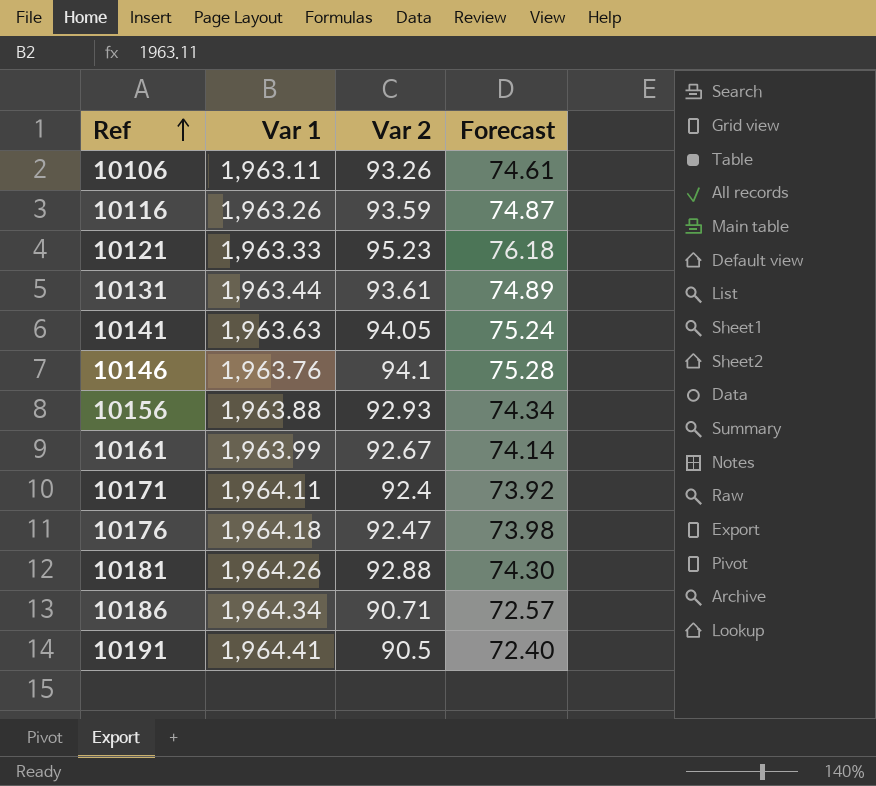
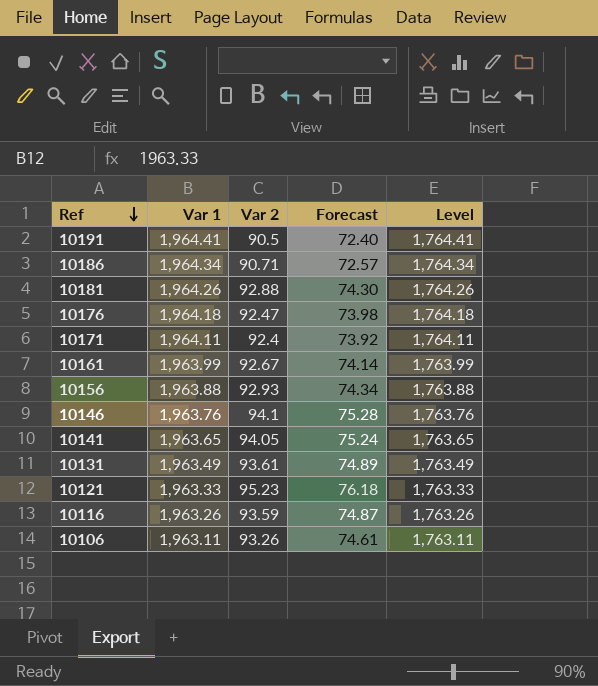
row order: Ref ascending -> Ref descending
column Level | formula: none -> [Var 1] - 200
10141 | Var 1: 1,963.63 -> 1,963.65
10131 | Var 1: 1,963.44 -> 1,963.49

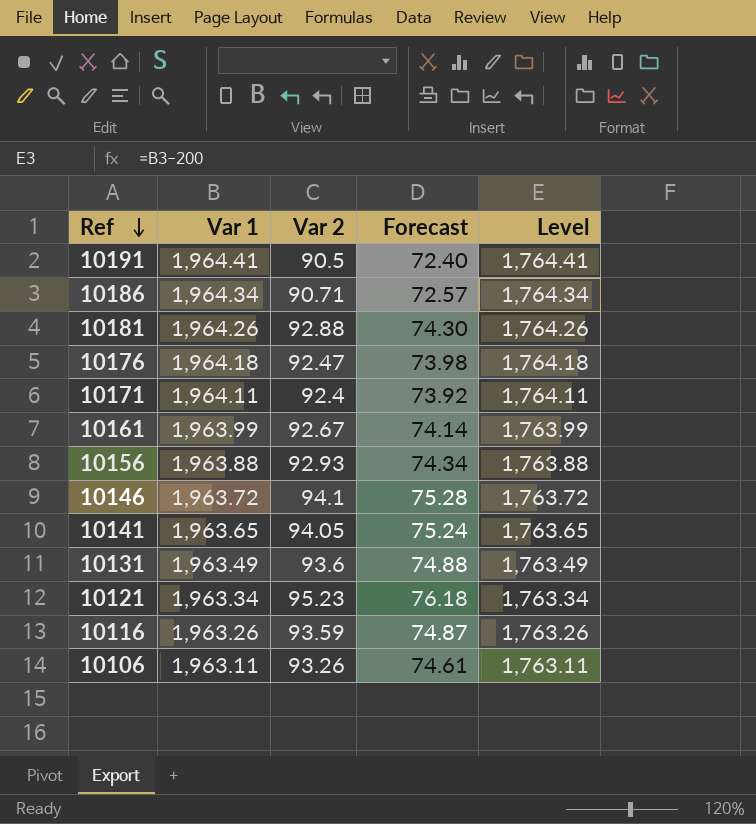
10146 | Var 1: 1,963.76 -> 1,963.72
10146 | Level: 1,763.76 -> 1,763.72
10131 | Var 2: 93.61 -> 93.6
10131 | Forecast: 74.89 -> 74.88
10121 | Var 1: 1,963.33 -> 1,963.34
10121 | Level: 1,763.33 -> 1,763.34

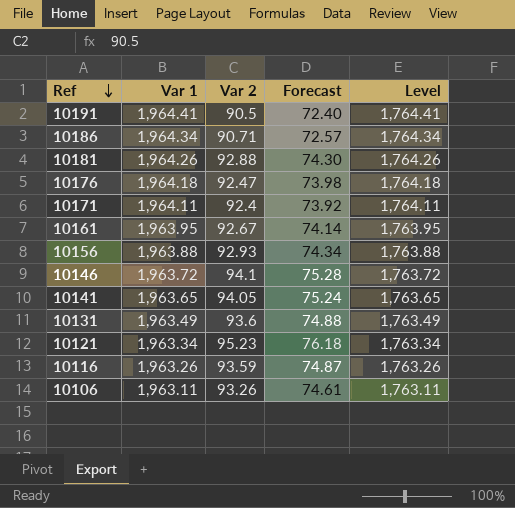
10161 | Var 1: 1,963.99 -> 1,963.95
10161 | Level: 1,763.99 -> 1,763.95

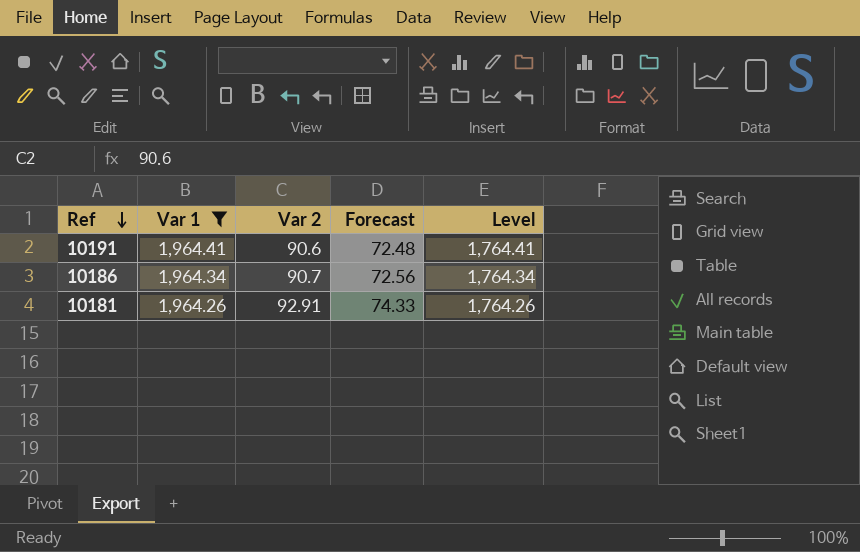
filter: none -> Var 1 >= 1,964.26
10191 | Var 2: 90.5 -> 90.6
10191 | Forecast: 72.40 -> 72.48
10186 | Var 2: 90.71 -> 90.7
10186 | Forecast: 72.57 -> 72.56
10181 | Var 2: 92.88 -> 92.91
10181 | Forecast: 74.30 -> 74.33

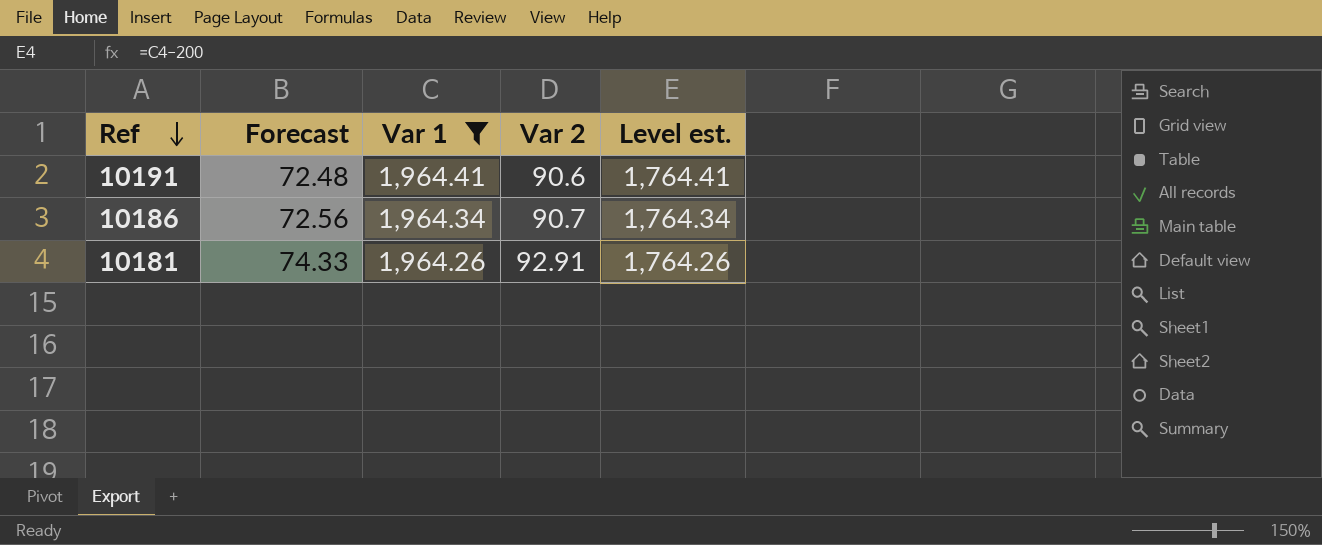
column Forecast | position: 4 -> 2
column name: Level -> Level est.

